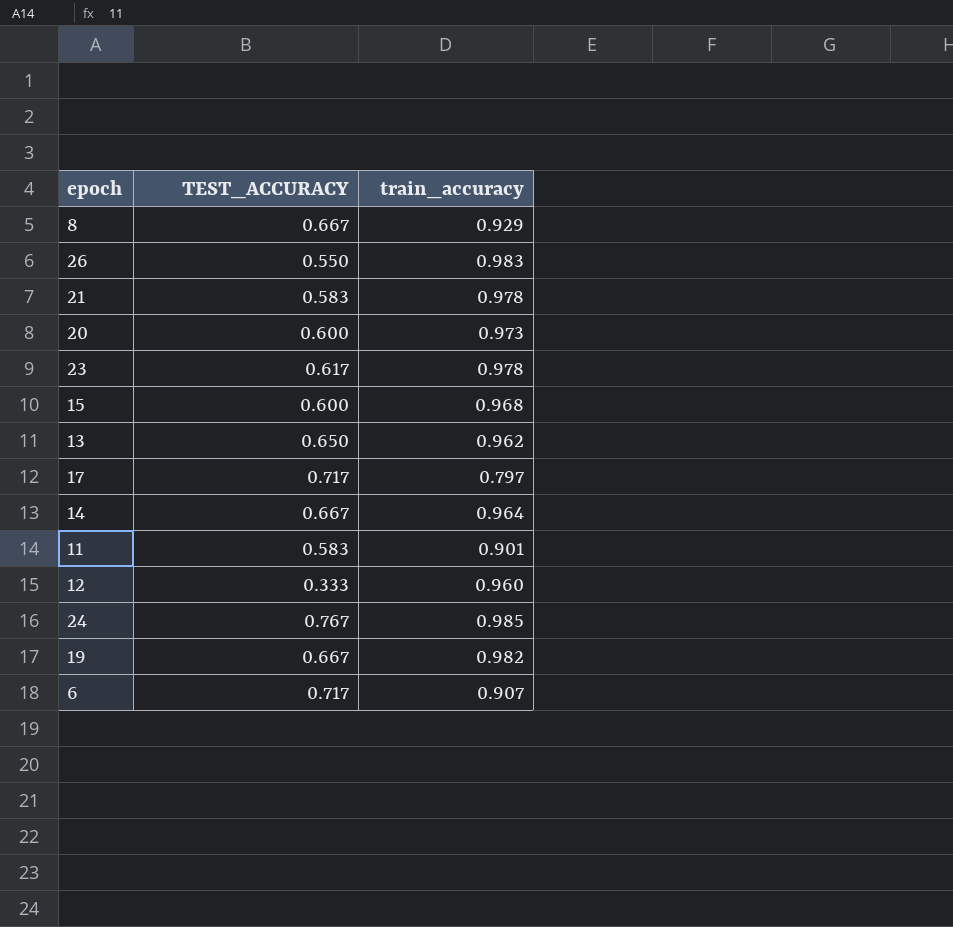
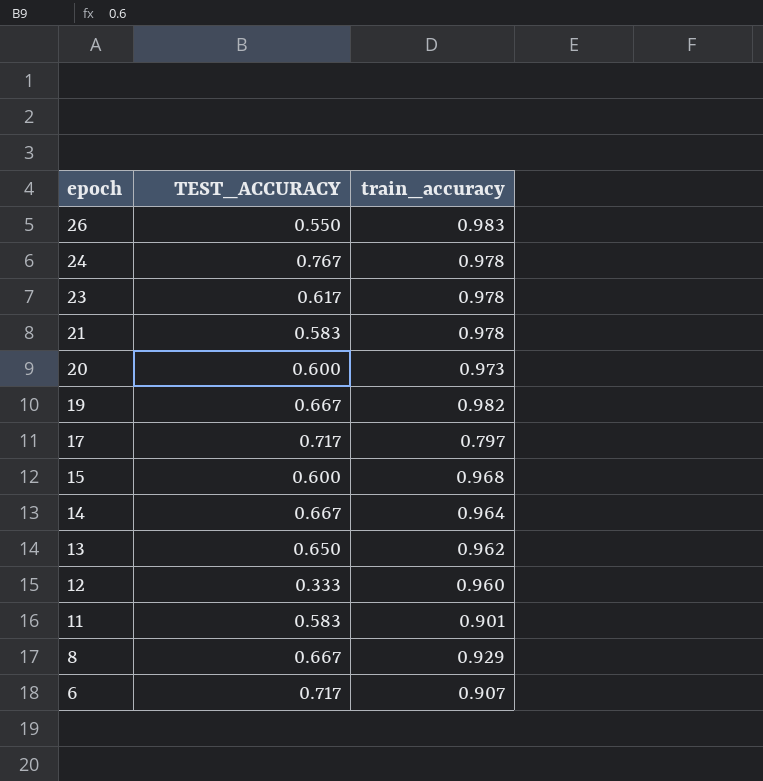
row order: none -> epoch descending
24 | train_accuracy: 0.985 -> 0.978

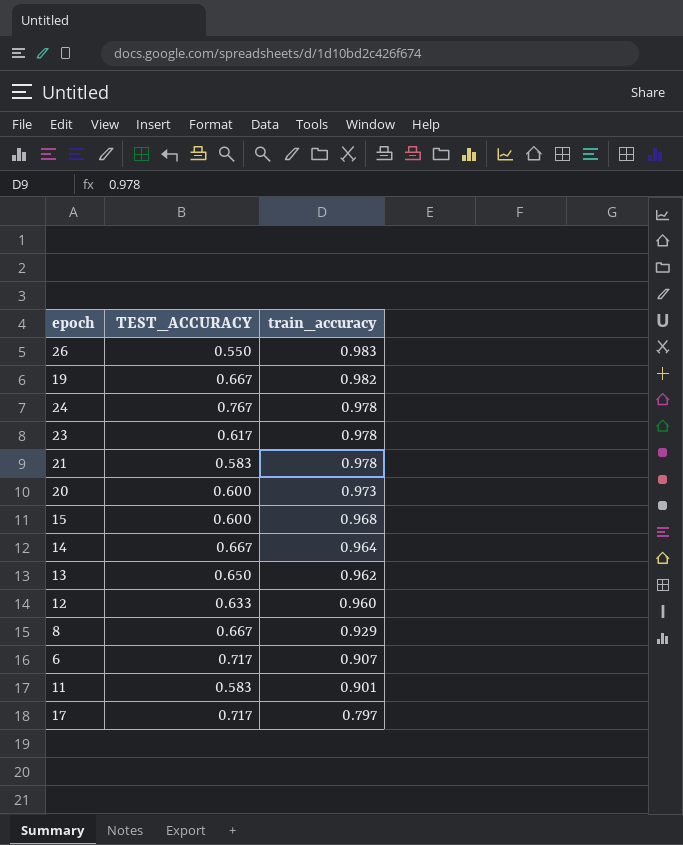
row order: epoch descending -> train_accuracy descending
12 | TEST_ACCURACY: 0.333 -> 0.633

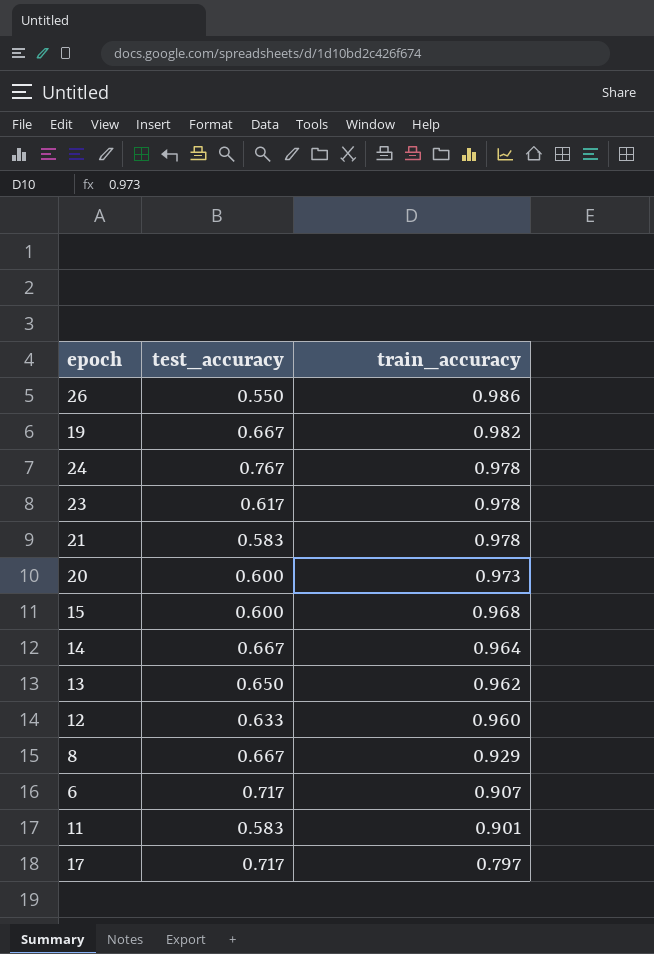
column name: TEST_ACCURACY -> test_accuracy
26 | train_accuracy: 0.983 -> 0.986

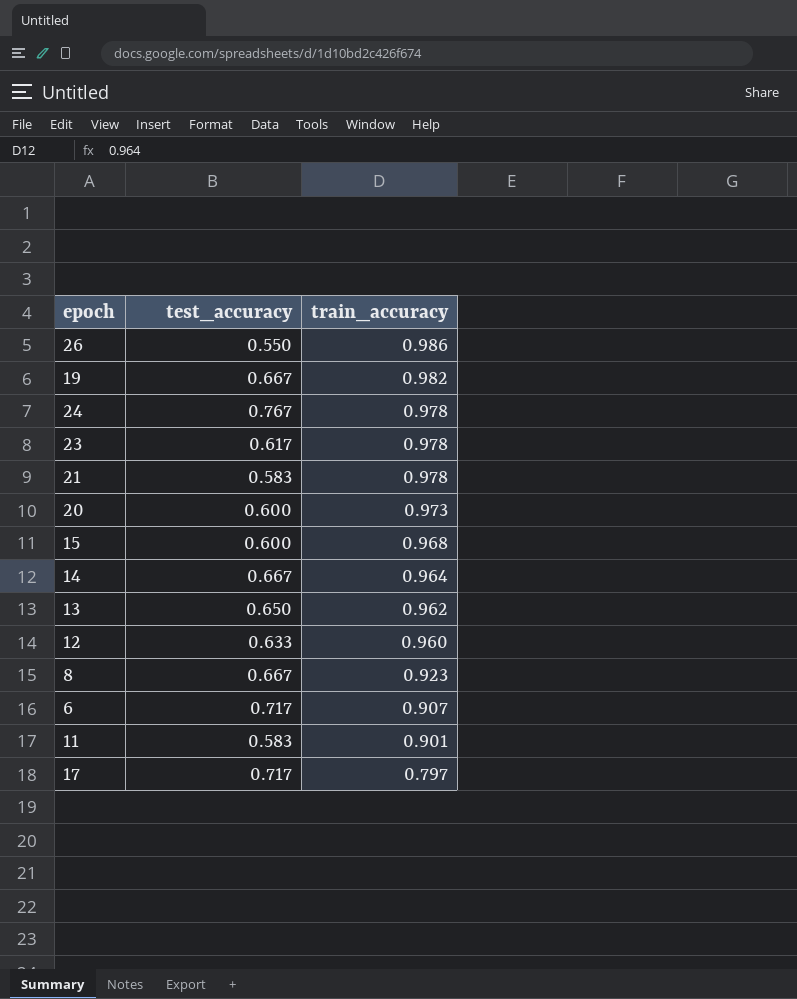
8 | train_accuracy: 0.929 -> 0.923

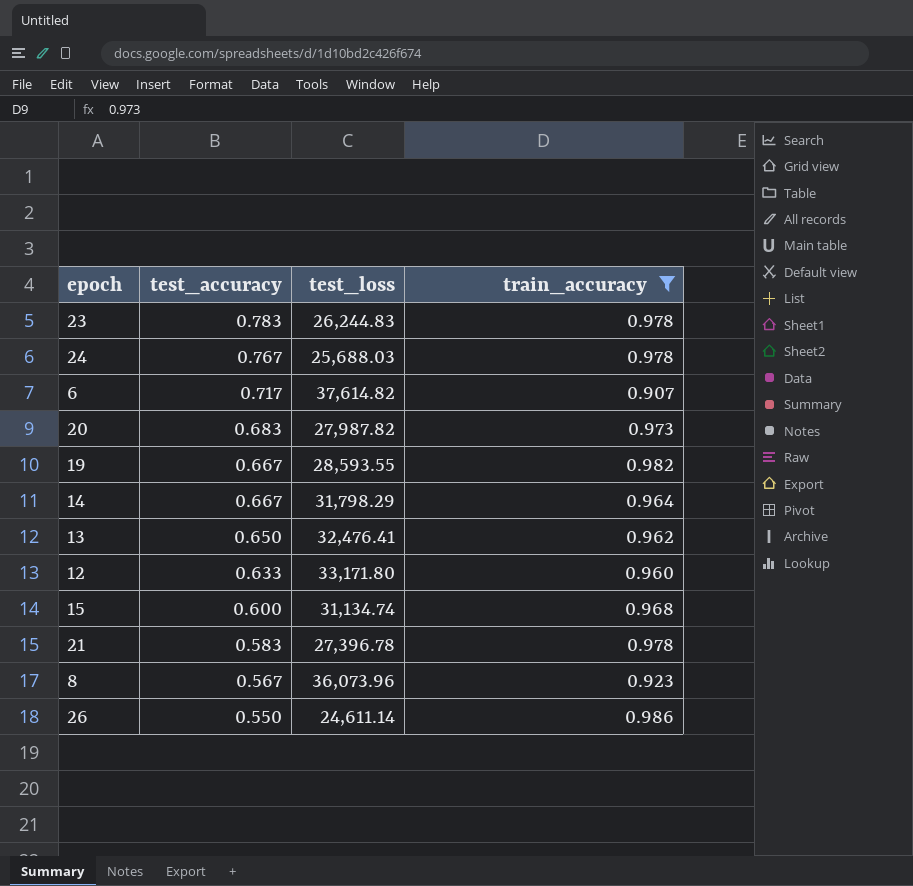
filter: none -> train_accuracy >= 0.907
row order: train_accuracy descending -> test_accuracy descending
column test_loss | position: none -> 3
23 | test_accuracy: 0.617 -> 0.783
20 | test_accuracy: 0.600 -> 0.683
8 | test_accuracy: 0.667 -> 0.567

